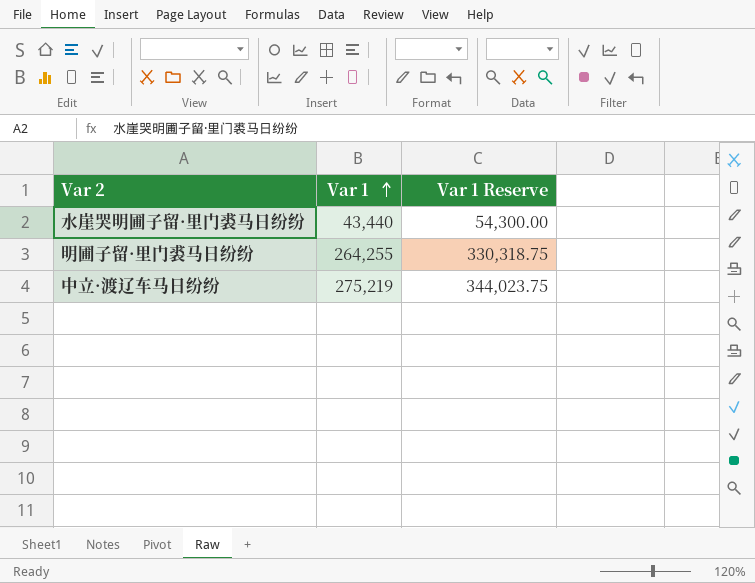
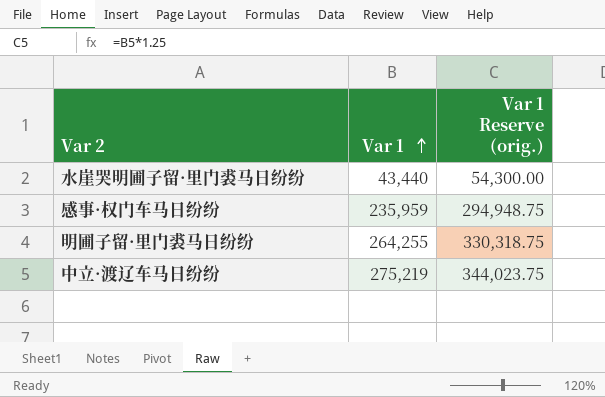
column name: Var 1 Reserve -> Var 1 Reserve (orig.)
row 感事·权门车马日纷纷: none -> 235,959 | 294,948.75

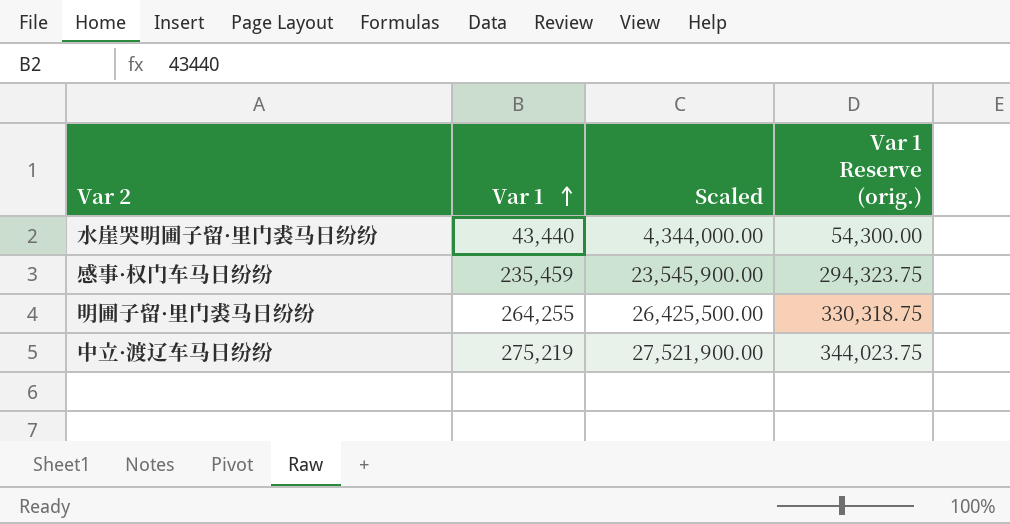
column Scaled | formula: none -> [Var 1] * 100
感事·权门车马日纷纷 | Var 1: 235,959 -> 235,459
感事·权门车马日纷纷 | Var 1 Reserve (orig.): 294,948.75 -> 294,323.75

